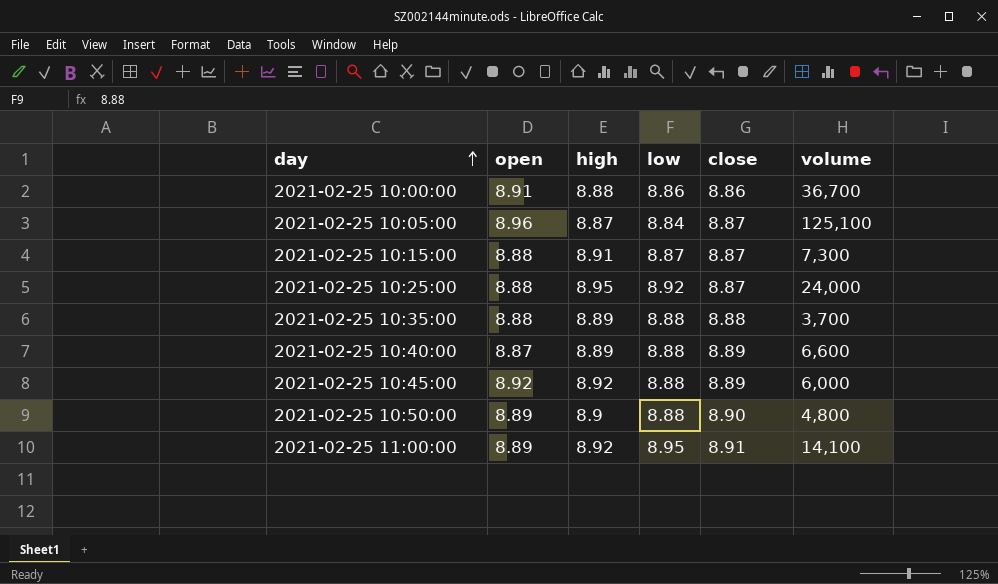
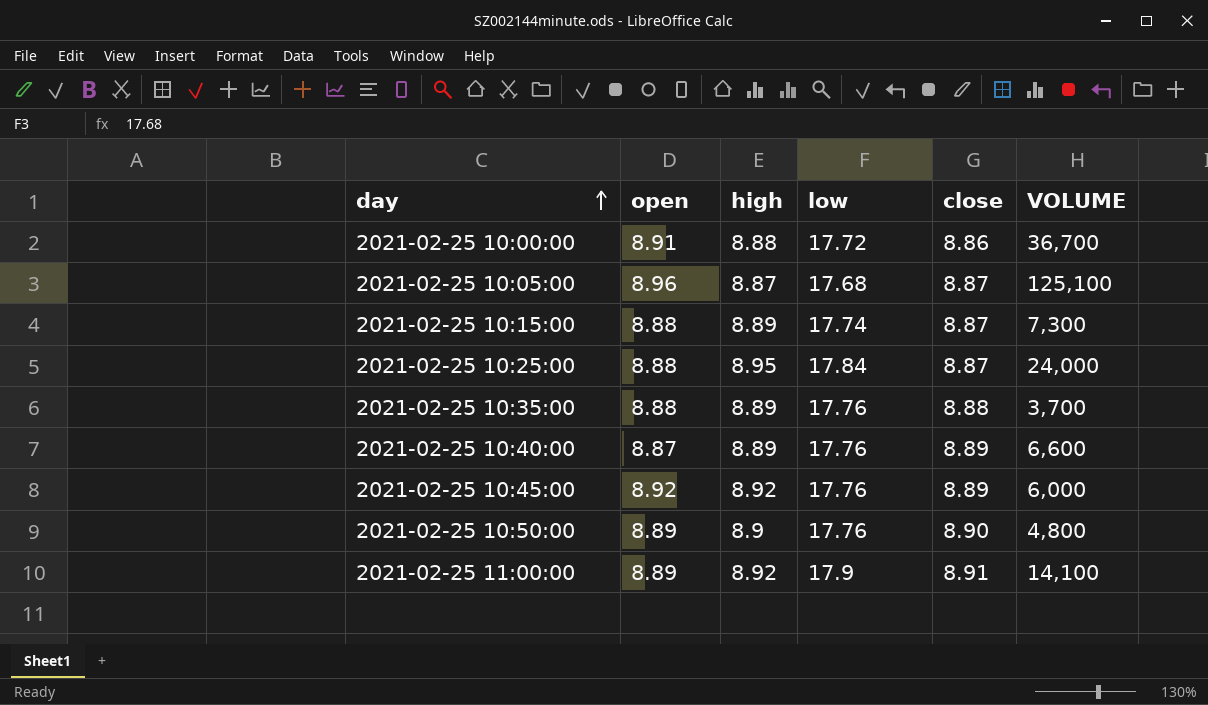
column name: volume -> VOLUME
2021-02-25 10:00:00 | low: 8.86 -> 17.72
2021-02-25 10:05:00 | low: 8.84 -> 17.68
2021-02-25 10:15:00 | high: 8.91 -> 8.89
2021-02-25 10:15:00 | low: 8.87 -> 17.74
2021-02-25 10:25:00 | low: 8.92 -> 17.84
2021-02-25 10:35:00 | low: 8.88 -> 17.76
2021-02-25 10:40:00 | low: 8.88 -> 17.76
2021-02-25 10:45:00 | low: 8.88 -> 17.76
2021-02-25 10:50:00 | low: 8.88 -> 17.76
2021-02-25 11:00:00 | low: 8.95 -> 17.9

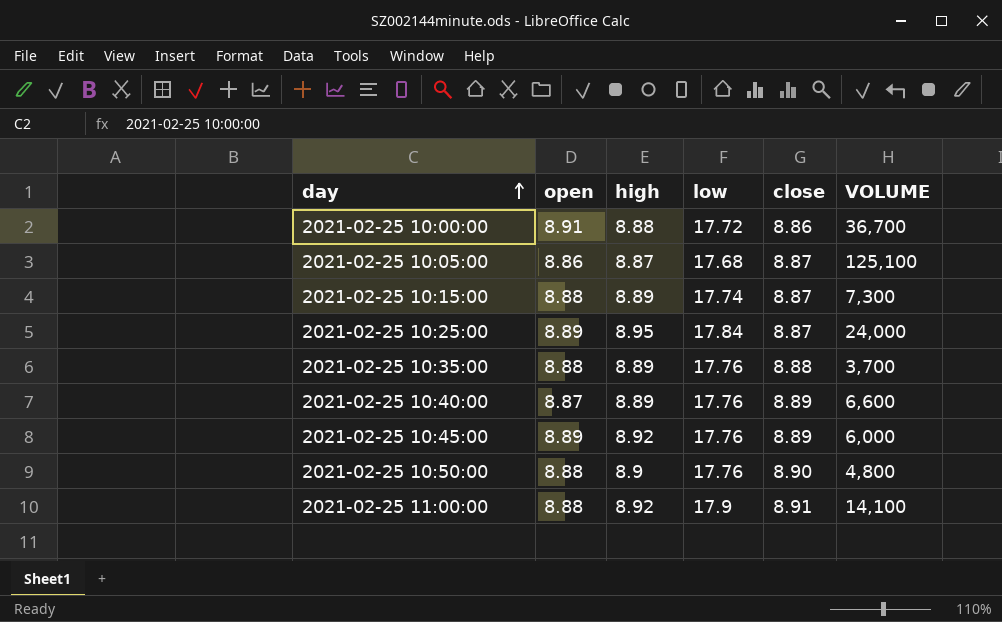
2021-02-25 10:05:00 | open: 8.96 -> 8.86
2021-02-25 10:25:00 | open: 8.88 -> 8.89
2021-02-25 10:45:00 | open: 8.92 -> 8.89
2021-02-25 10:50:00 | open: 8.89 -> 8.88
2021-02-25 11:00:00 | open: 8.89 -> 8.88

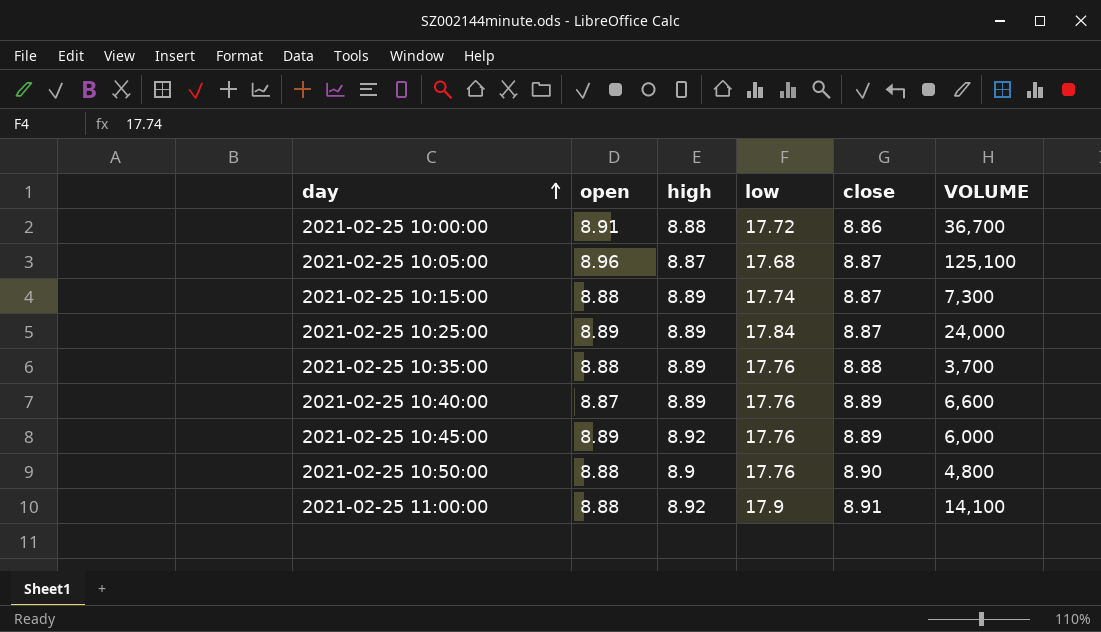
2021-02-25 10:05:00 | open: 8.86 -> 8.96
2021-02-25 10:25:00 | high: 8.95 -> 8.89

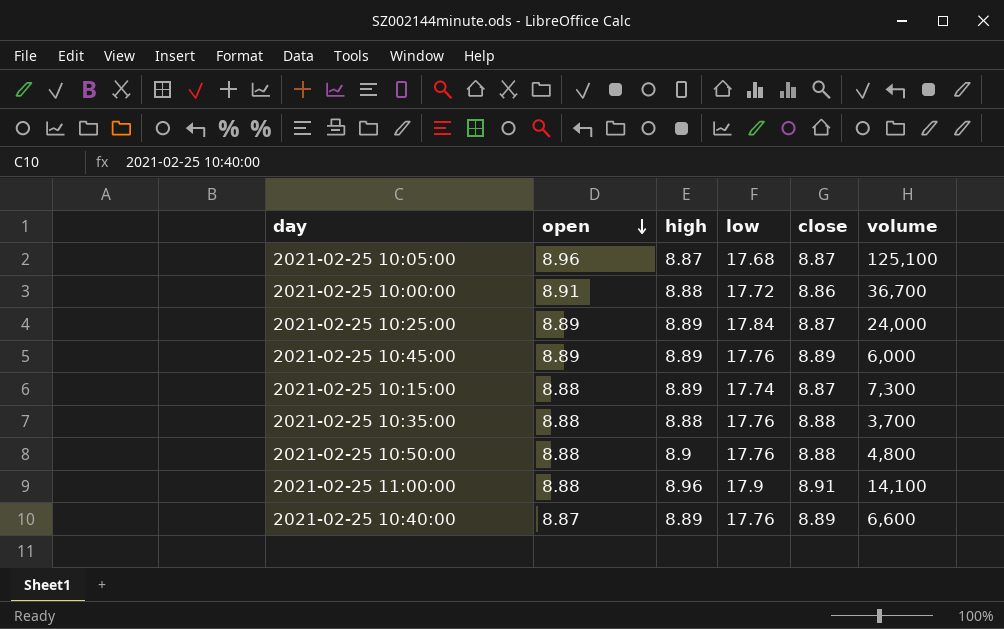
row order: day ascending -> open descending
column name: VOLUME -> volume
2021-02-25 10:45:00 | high: 8.92 -> 8.89
2021-02-25 10:35:00 | high: 8.89 -> 8.88
2021-02-25 10:50:00 | close: 8.90 -> 8.88
2021-02-25 11:00:00 | high: 8.92 -> 8.96

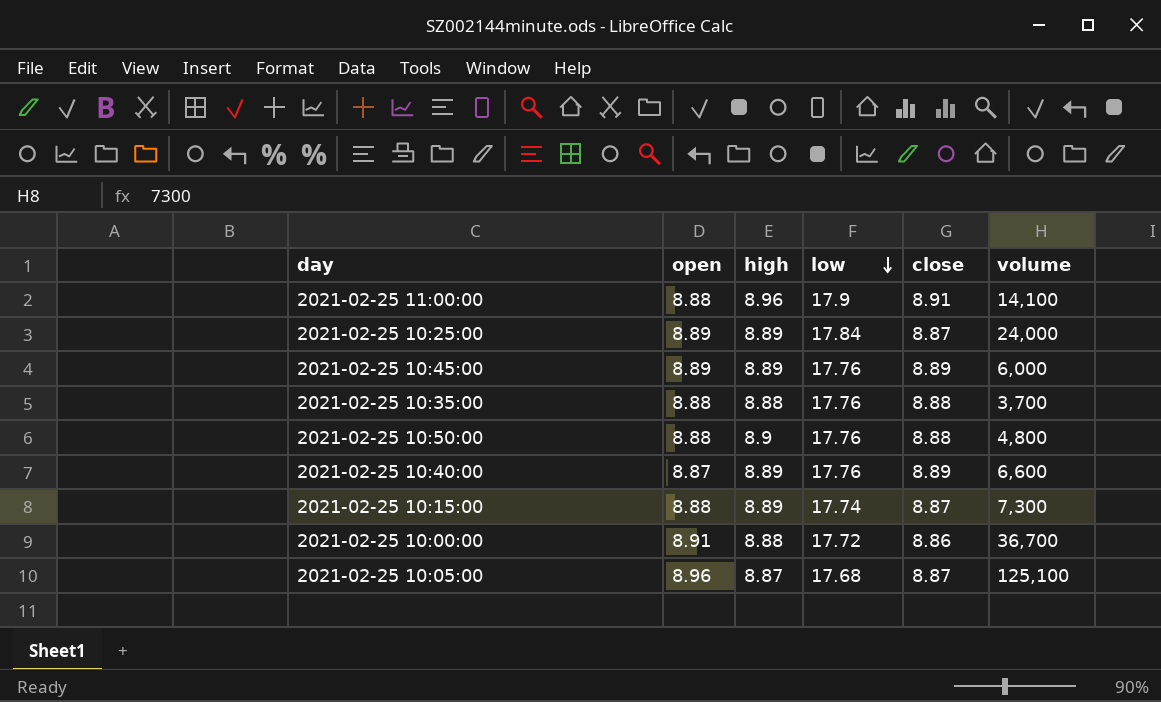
row order: open descending -> low descending

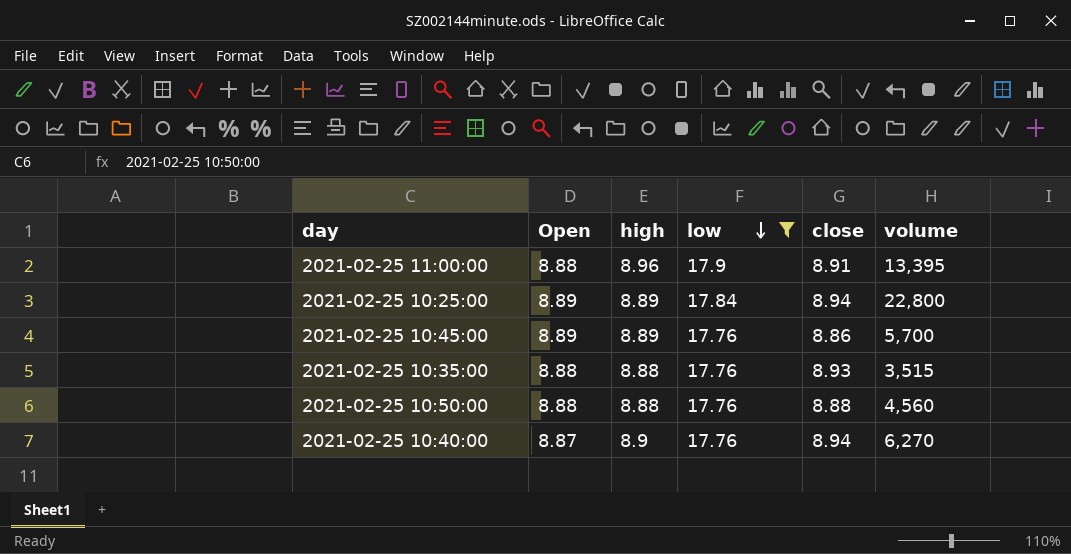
filter: none -> low >= 17.76
column name: open -> Open
2021-02-25 11:00:00 | volume: 14,100 -> 13,395
2021-02-25 10:25:00 | close: 8.87 -> 8.94
2021-02-25 10:25:00 | volume: 24,000 -> 22,800
2021-02-25 10:45:00 | close: 8.89 -> 8.86
2021-02-25 10:45:00 | volume: 6,000 -> 5,700
2021-02-25 10:35:00 | close: 8.88 -> 8.93
2021-02-25 10:35:00 | volume: 3,700 -> 3,515
2021-02-25 10:50:00 | high: 8.9 -> 8.88
2021-02-25 10:50:00 | volume: 4,800 -> 4,560
2021-02-25 10:40:00 | high: 8.89 -> 8.9
2021-02-25 10:40:00 | close: 8.89 -> 8.94
2021-02-25 10:40:00 | volume: 6,600 -> 6,270

